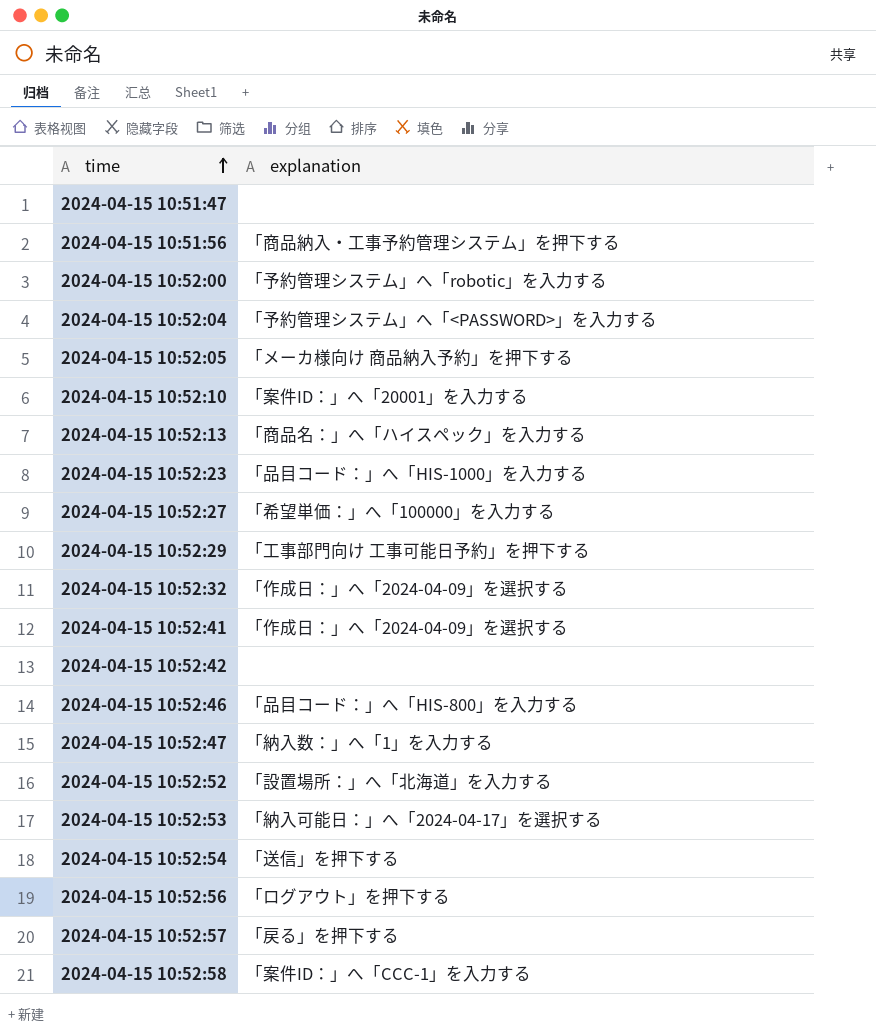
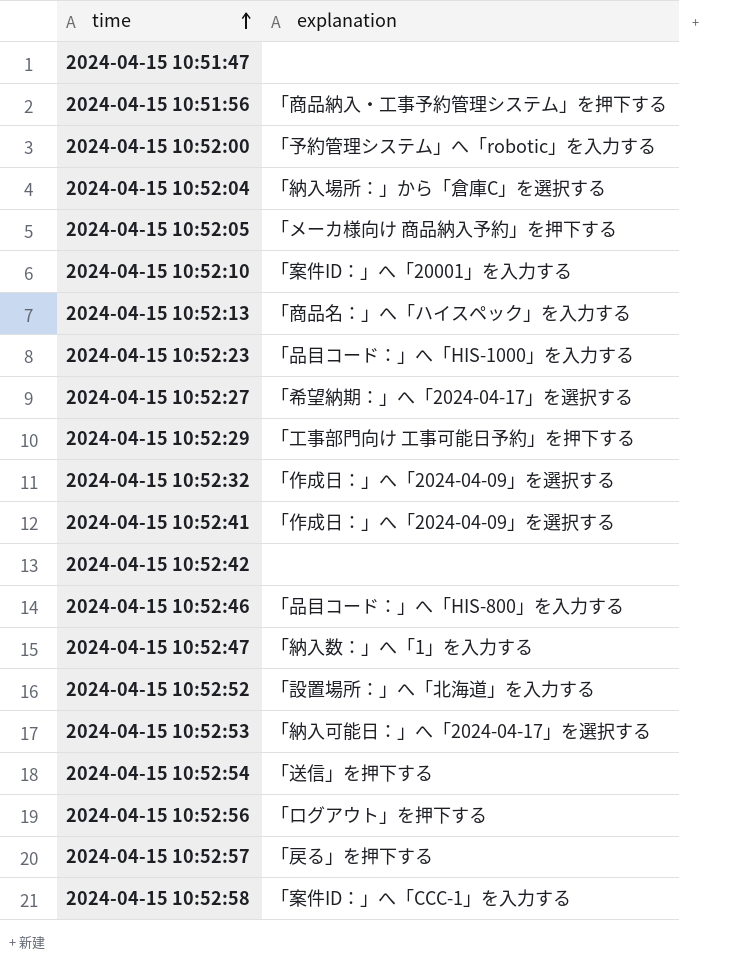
2024-04-15 10:52:04 | explanation: 「予約管理システム」へ「<PASSWORD>」を入力する -> 「納入場所：」から「倉庫C」を選択する
2024-04-15 10:52:27 | explanation: 「希望単価：」へ「100000」を入力する -> 「希望納期：」へ「2024-04-17」を選択する

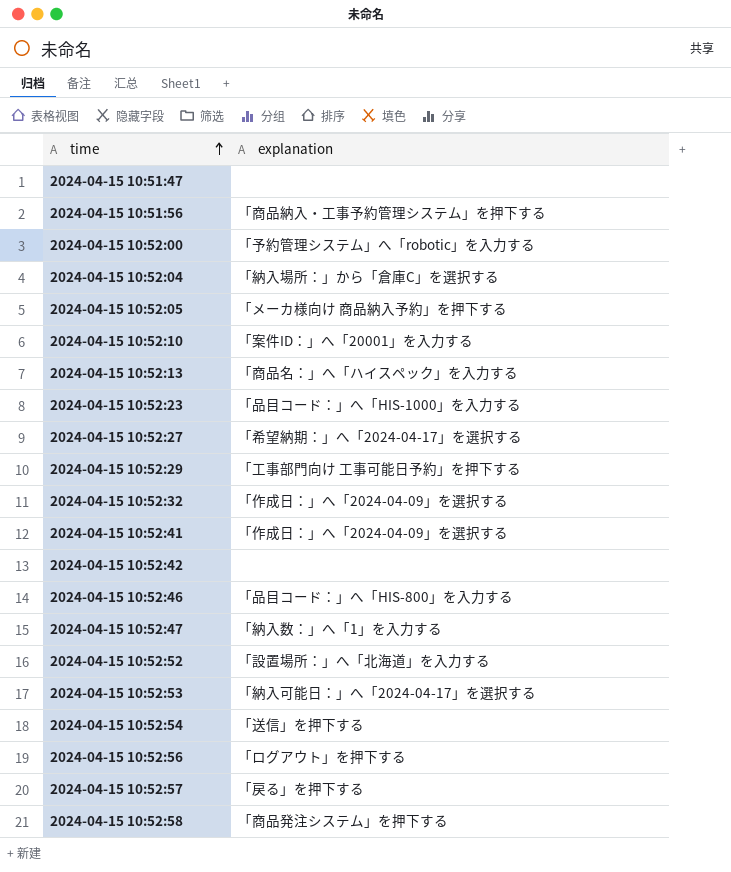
2024-04-15 10:52:58 | explanation: 「案件ID：」へ「CCC-1」を入力する -> 「商品発注システム」を押下する

